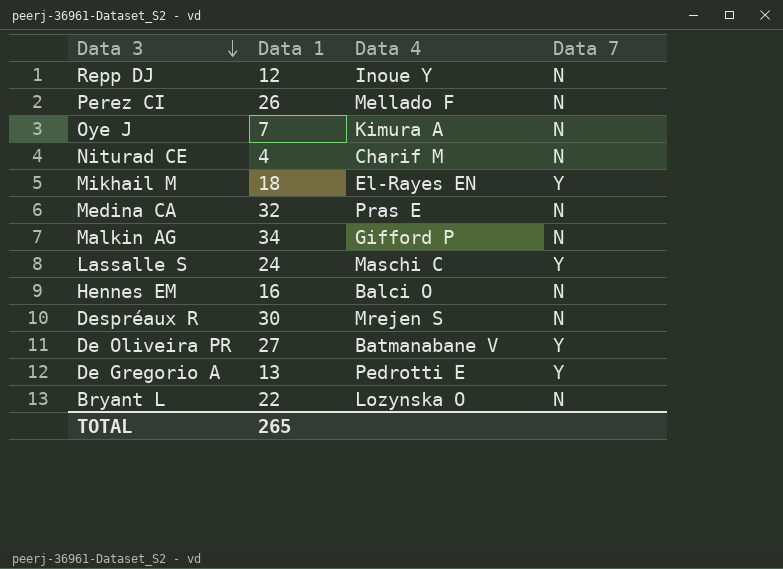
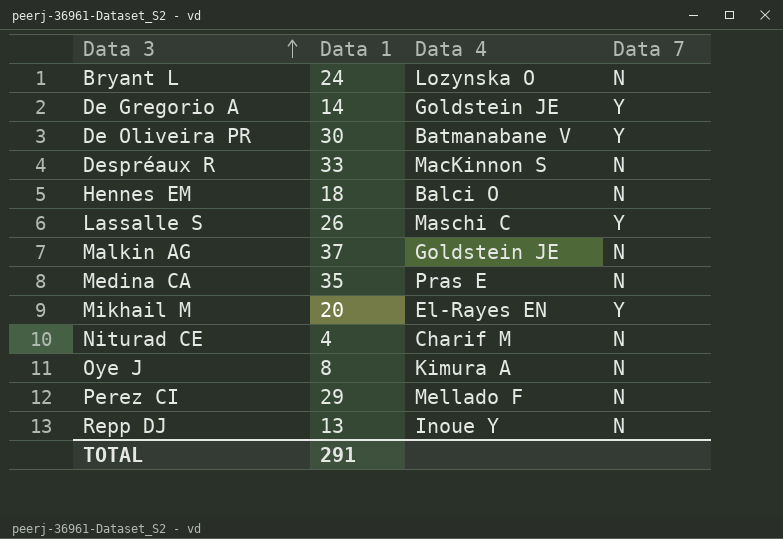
row order: Data 3 descending -> Data 3 ascending
Bryant L | Data 1: 22 -> 24
De Gregorio A | Data 1: 13 -> 14
De Gregorio A | Data 4: Pedrotti E -> Goldstein JE
De Oliveira PR | Data 1: 27 -> 30
Despréaux R | Data 1: 30 -> 33
Despréaux R | Data 4: Mrejen S -> MacKinnon S
Hennes EM | Data 1: 16 -> 18
Lassalle S | Data 1: 24 -> 26
Malkin AG | Data 1: 34 -> 37
Malkin AG | Data 4: Gifford P -> Goldstein JE
Medina CA | Data 1: 32 -> 35
Mikhail M | Data 1: 18 -> 20
Oye J | Data 1: 7 -> 8
Perez CI | Data 1: 26 -> 29
Repp DJ | Data 1: 12 -> 13
TOTAL | Data 1: 265 -> 291

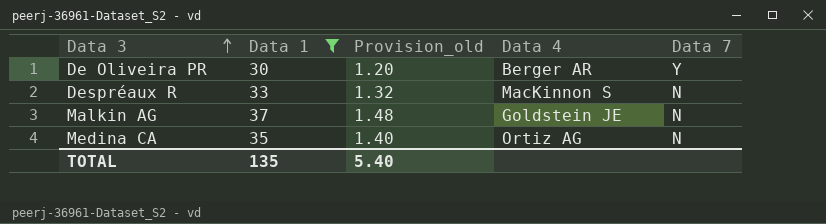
filter: none -> Data 1 >= 30
column Provision_old | formula: none -> [Data 1] * 0.04
De Oliveira PR | Data 4: Batmanabane V -> Berger AR
Medina CA | Data 4: Pras E -> Ortiz AG
TOTAL | Data 1: 291 -> 135

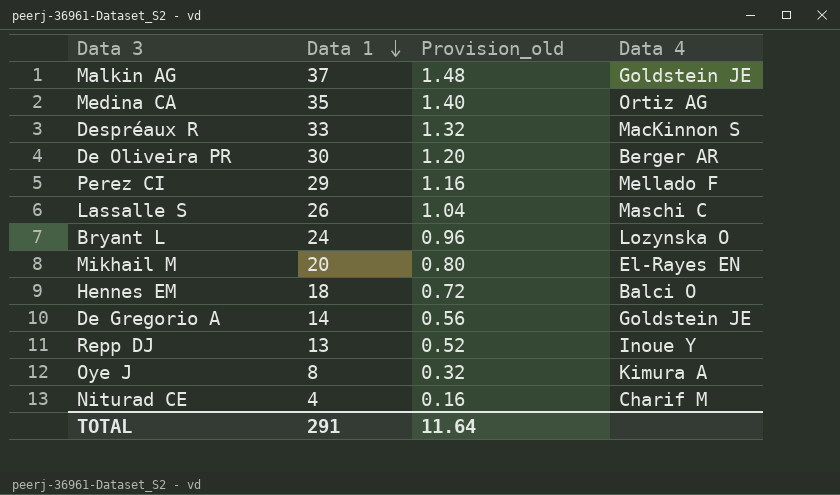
filter: Data 1 >= 30 -> none
row order: Data 3 ascending -> Data 1 descending
column Data 7 | position: 5 -> none
TOTAL | Data 1: 135 -> 291
TOTAL | Provision_old: 5.40 -> 11.64

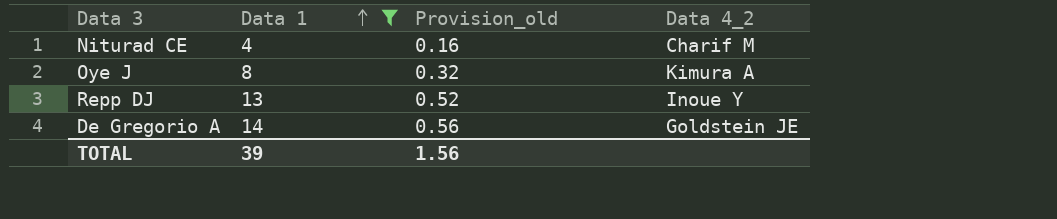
filter: none -> Data 1 <= 14
row order: Data 1 descending -> Data 1 ascending
column name: Data 4 -> Data 4_2
TOTAL | Data 1: 291 -> 39
TOTAL | Provision_old: 11.64 -> 1.56

